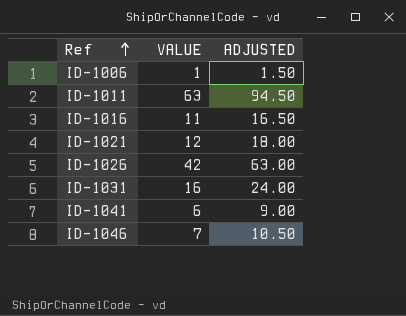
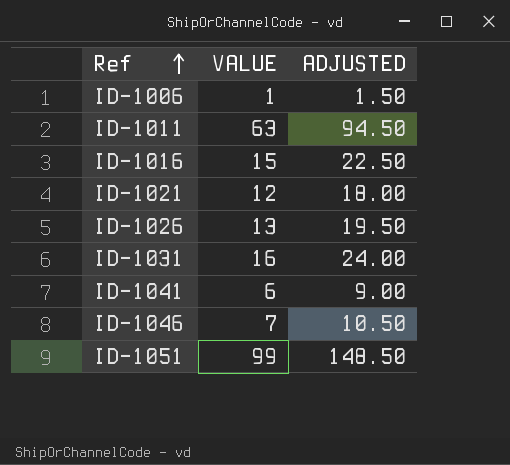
ID-1016 | VALUE: 11 -> 15
ID-1016 | ADJUSTED: 16.50 -> 22.50
ID-1026 | VALUE: 42 -> 13
ID-1026 | ADJUSTED: 63.00 -> 19.50
row ID-1051: none -> 99 | 148.50

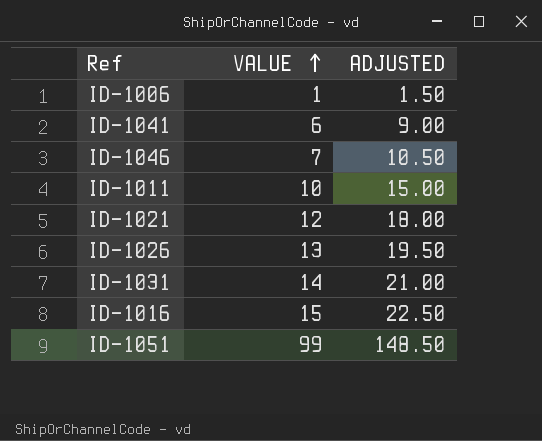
row order: Ref ascending -> VALUE ascending
ID-1011 | VALUE: 63 -> 10
ID-1011 | ADJUSTED: 94.50 -> 15.00
ID-1031 | VALUE: 16 -> 14
ID-1031 | ADJUSTED: 24.00 -> 21.00

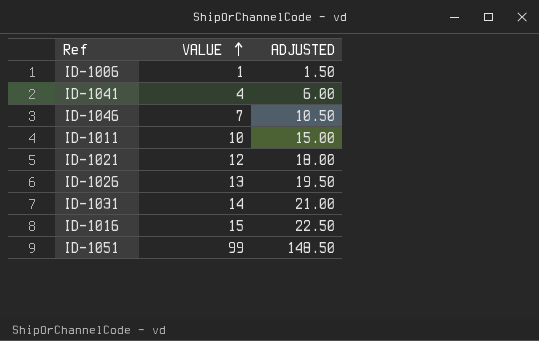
ID-1041 | VALUE: 6 -> 4
ID-1041 | ADJUSTED: 9.00 -> 6.00

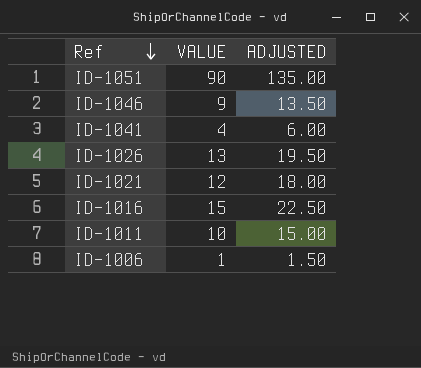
row order: VALUE ascending -> Ref descending
row ID-1031: 14 | 21.00 -> none
ID-1051 | VALUE: 99 -> 90
ID-1051 | ADJUSTED: 148.50 -> 135.00
ID-1046 | VALUE: 7 -> 9
ID-1046 | ADJUSTED: 10.50 -> 13.50

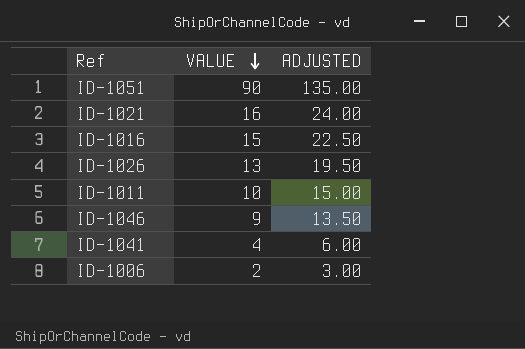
row order: Ref descending -> VALUE descending
ID-1021 | VALUE: 12 -> 16
ID-1021 | ADJUSTED: 18.00 -> 24.00
ID-1006 | VALUE: 1 -> 2
ID-1006 | ADJUSTED: 1.50 -> 3.00

